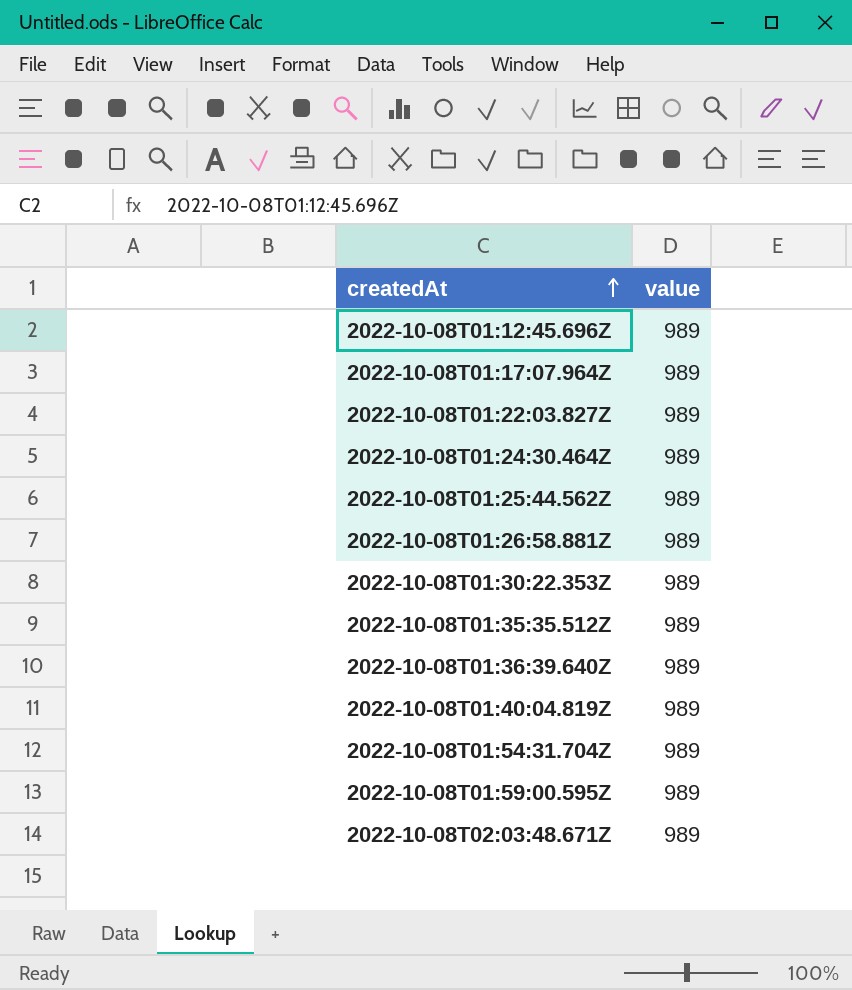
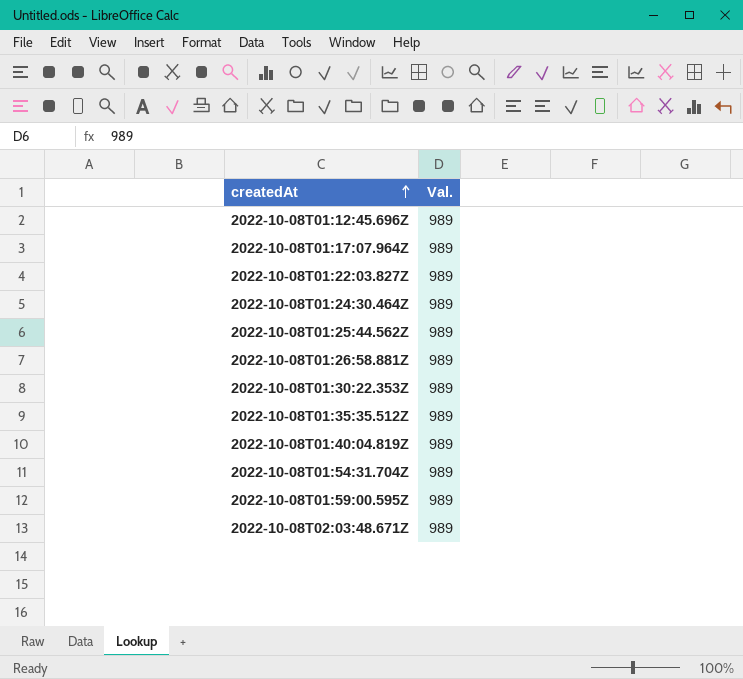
column name: value -> Val.
row 2022-10-08T01:36:39.640Z: 989 -> none

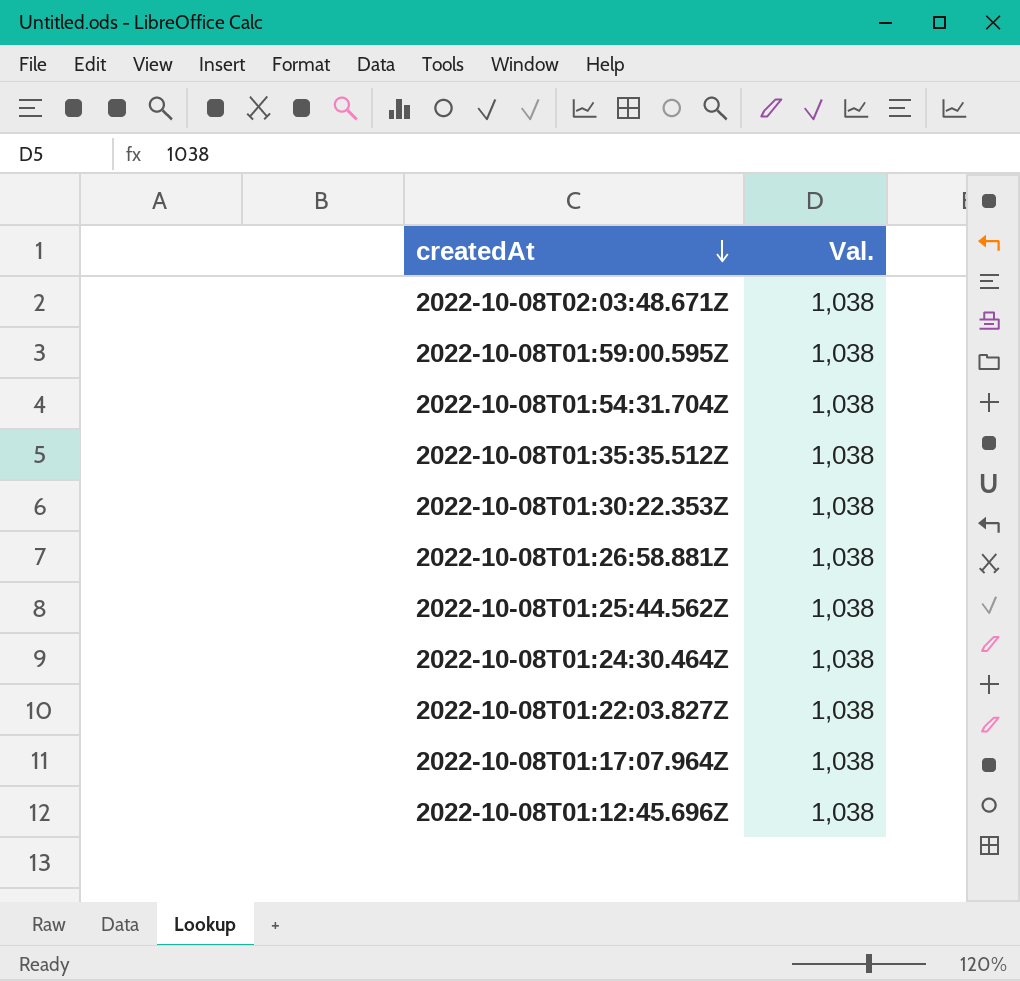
row order: createdAt ascending -> createdAt descending
row 2022-10-08T01:40:04.819Z: 989 -> none
2022-10-08T02:03:48.671Z | Val.: 989 -> 1,038
2022-10-08T01:59:00.595Z | Val.: 989 -> 1,038
2022-10-08T01:54:31.704Z | Val.: 989 -> 1,038
2022-10-08T01:35:35.512Z | Val.: 989 -> 1,038
2022-10-08T01:30:22.353Z | Val.: 989 -> 1,038
2022-10-08T01:26:58.881Z | Val.: 989 -> 1,038
2022-10-08T01:25:44.562Z | Val.: 989 -> 1,038
2022-10-08T01:24:30.464Z | Val.: 989 -> 1,038
2022-10-08T01:22:03.827Z | Val.: 989 -> 1,038
2022-10-08T01:17:07.964Z | Val.: 989 -> 1,038
2022-10-08T01:12:45.696Z | Val.: 989 -> 1,038

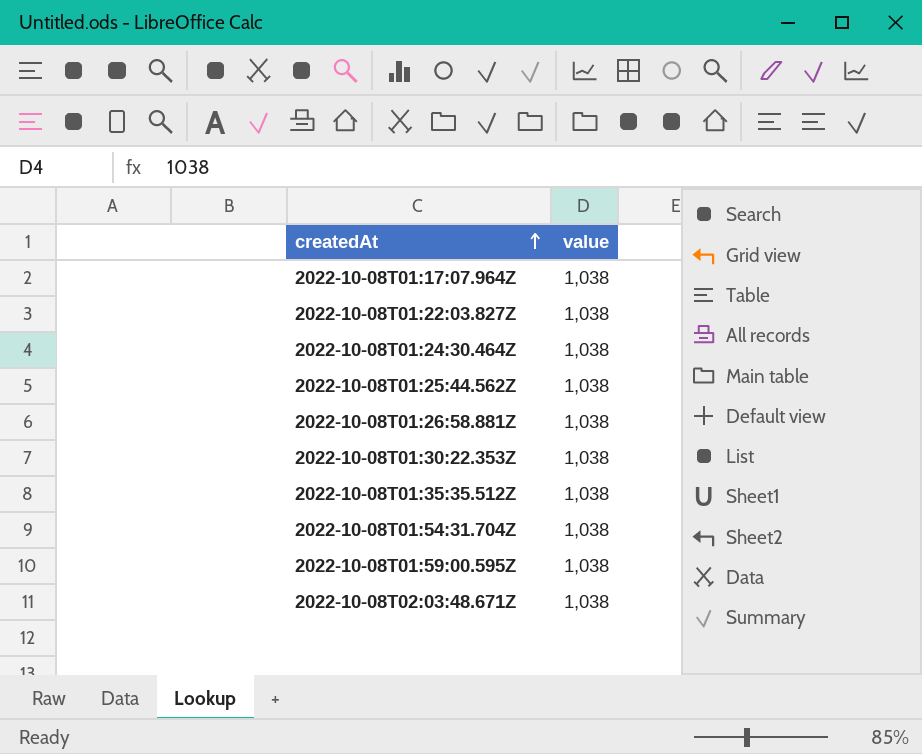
row order: createdAt descending -> createdAt ascending
column name: Val. -> value
row 2022-10-08T01:12:45.696Z: 1,038 -> none

